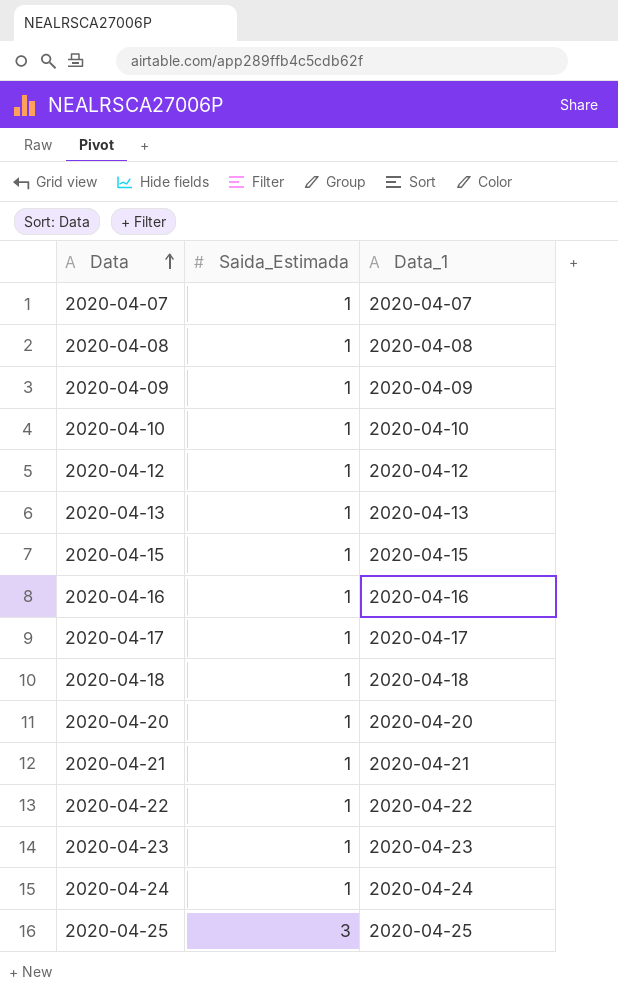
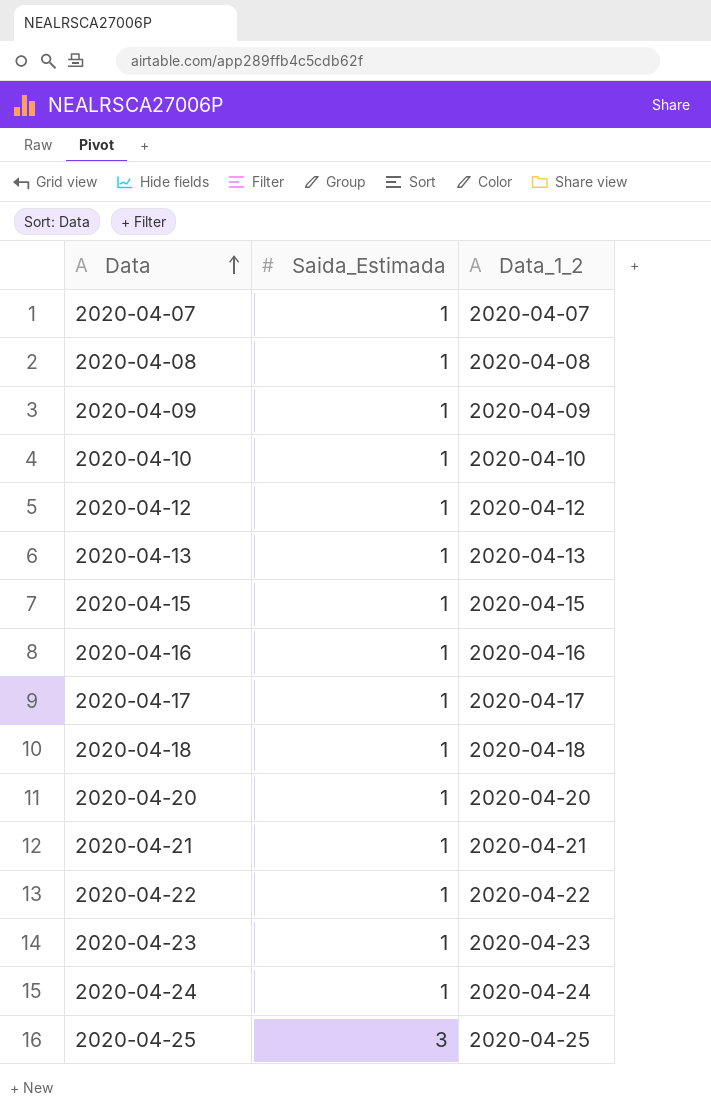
column name: Data_1 -> Data_1_2

